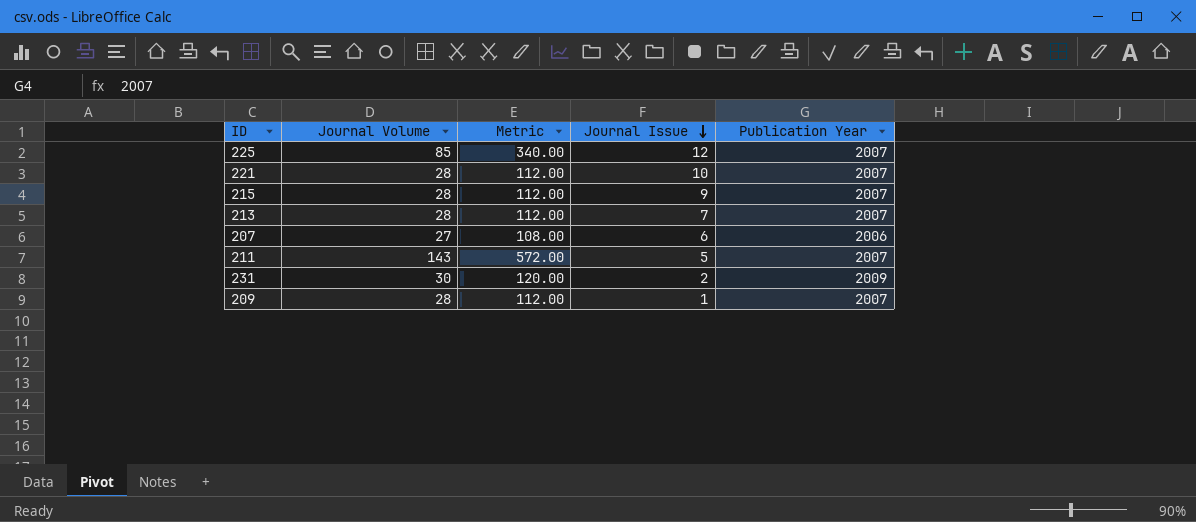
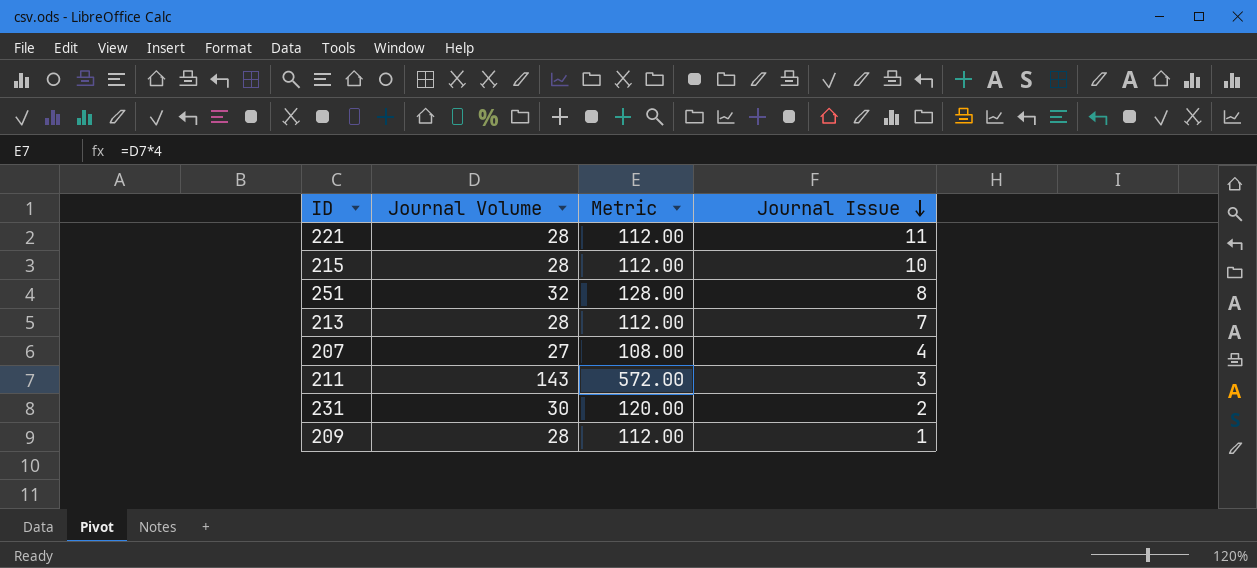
column Publication Year | position: 5 -> none
row 225: 85 | 340.00 | 12 | 2007 -> none
221 | Journal Issue: 10 -> 11
215 | Journal Issue: 9 -> 10
row 251: none -> 32 | 128.00 | 8
207 | Journal Issue: 6 -> 4
211 | Journal Issue: 5 -> 3

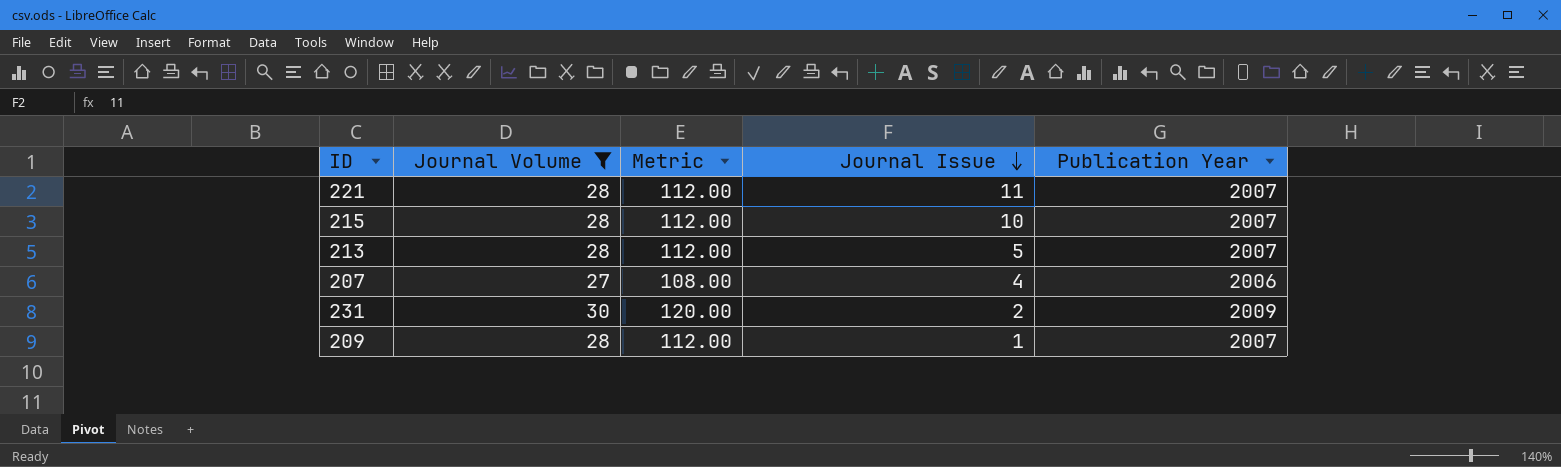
filter: none -> Journal Volume <= 30
column Publication Year | position: none -> 5
213 | Journal Issue: 7 -> 5

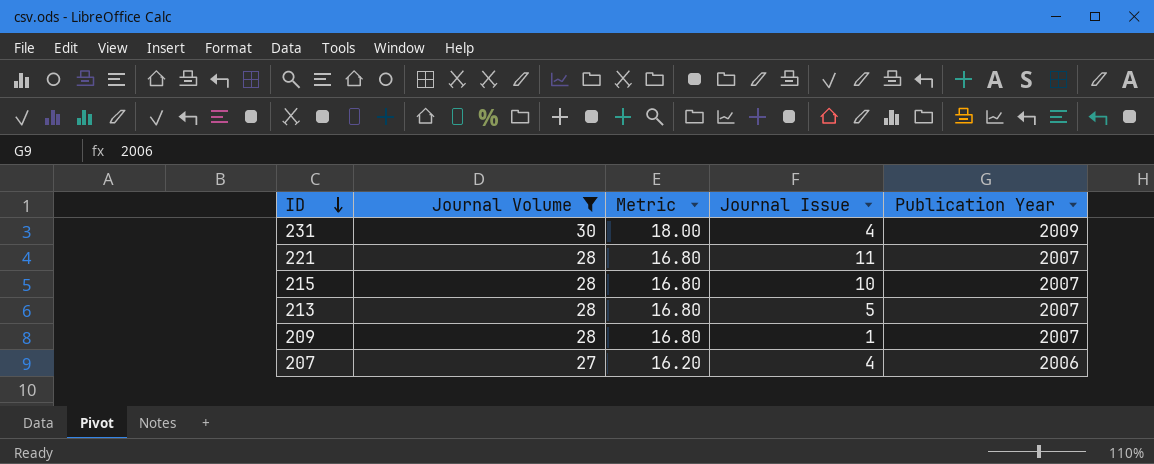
row order: Journal Issue descending -> ID descending
column Metric | formula: [Journal Volume] * 4 -> [Journal Volume] * 0.6
231 | Journal Issue: 2 -> 4

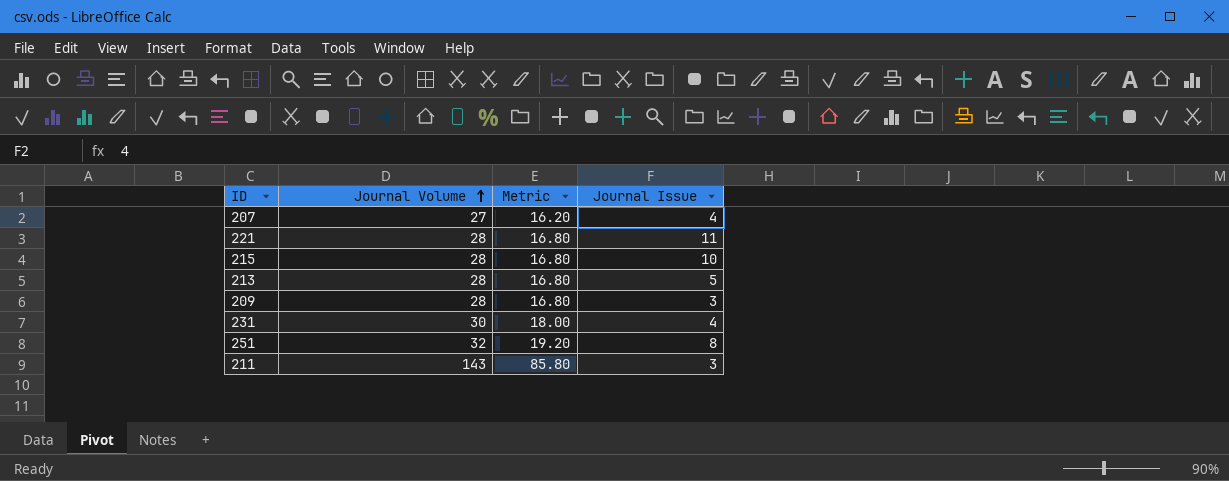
filter: Journal Volume <= 30 -> none
row order: ID descending -> Journal Volume ascending
column Publication Year | position: 5 -> none
209 | Journal Issue: 1 -> 3

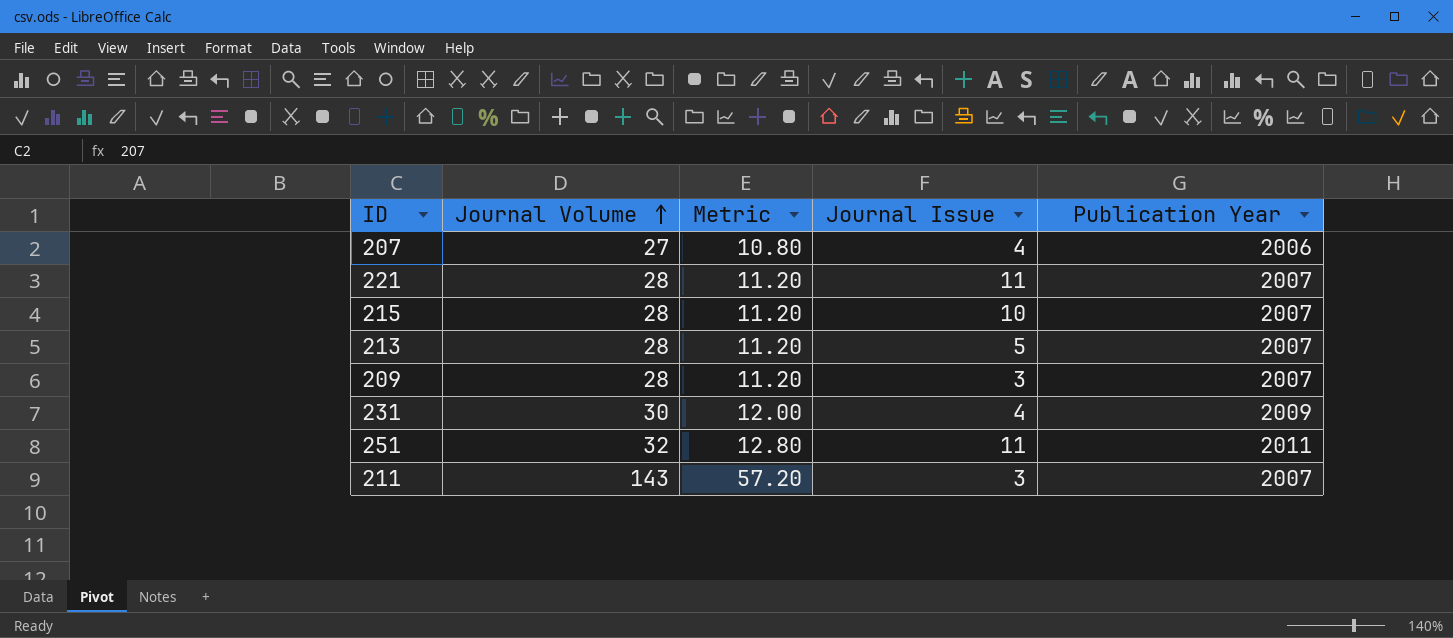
column Metric | formula: [Journal Volume] * 0.6 -> [Journal Volume] * 0.4
column Publication Year | position: none -> 5
251 | Journal Issue: 8 -> 11

